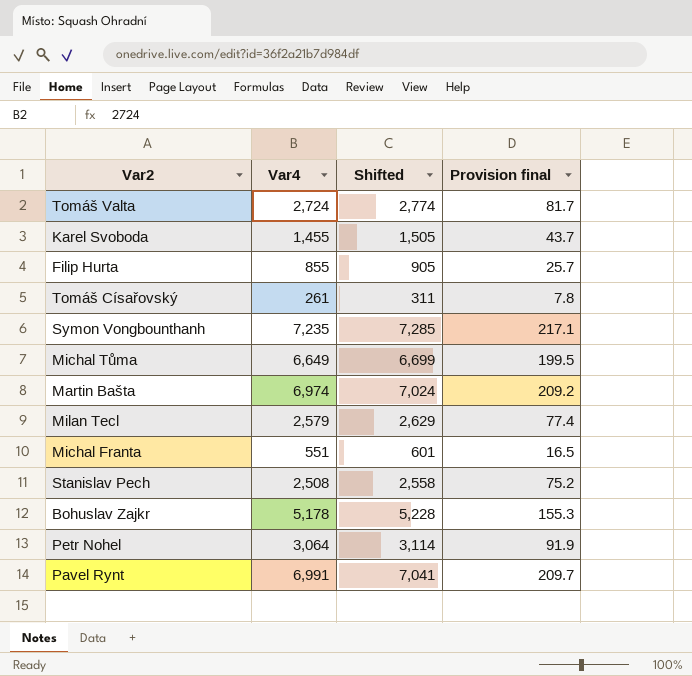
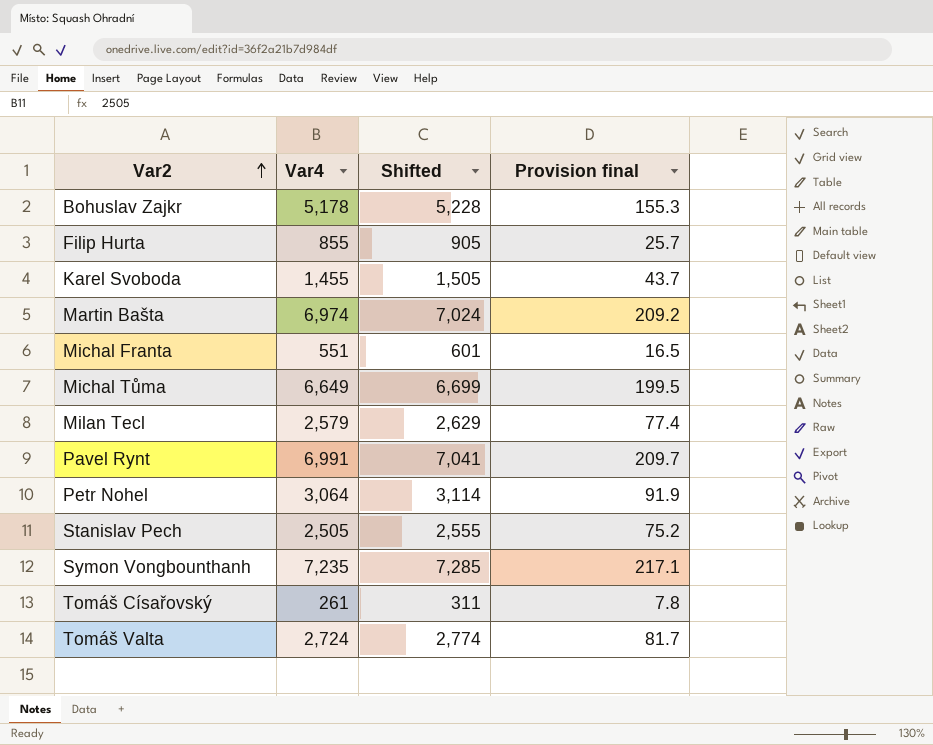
row order: none -> Var2 ascending
Stanislav Pech | Var4: 2,508 -> 2,505
Stanislav Pech | Shifted: 2,558 -> 2,555

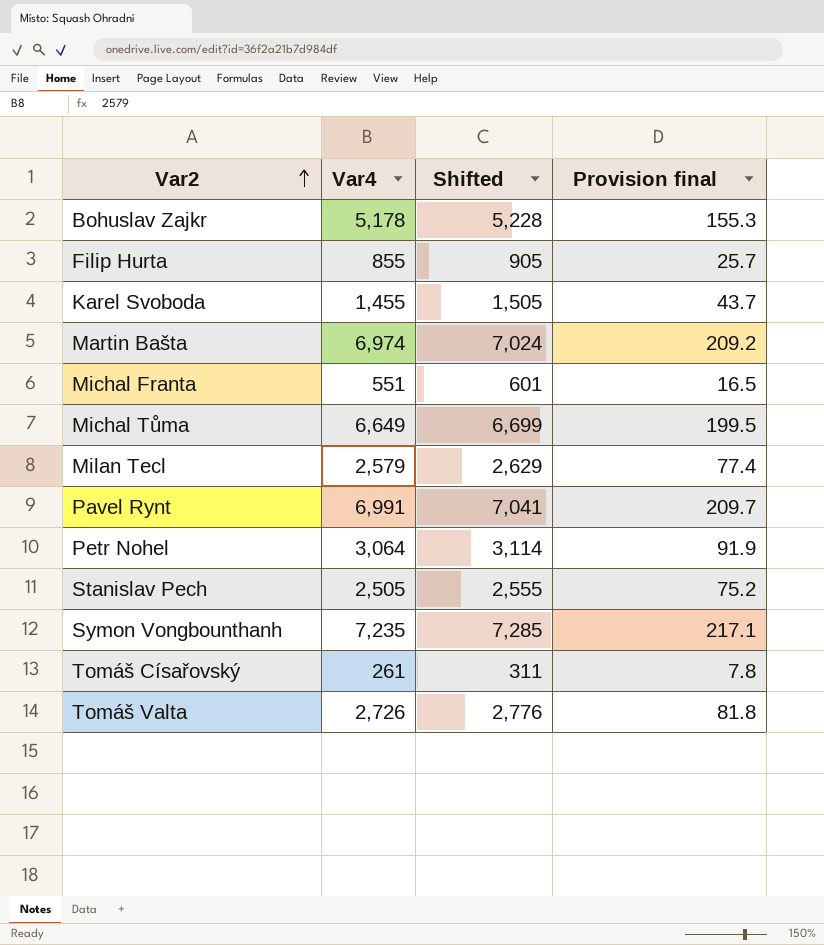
Tomáš Valta | Var4: 2,724 -> 2,726
Tomáš Valta | Shifted: 2,774 -> 2,776
Tomáš Valta | Provision final: 81.7 -> 81.8

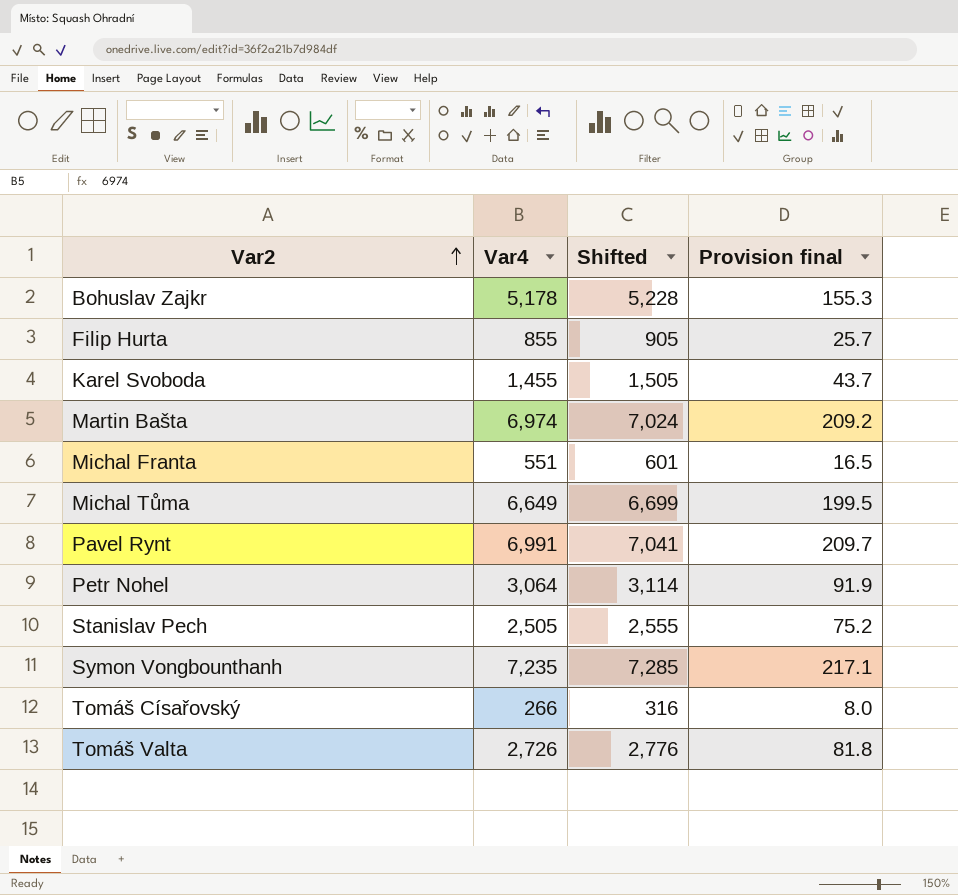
row Milan Tecl: 2,579 | 2,629 | 77.4 -> none
Tomáš Císařovský | Var4: 261 -> 266
Tomáš Císařovský | Shifted: 311 -> 316
Tomáš Císařovský | Provision final: 7.8 -> 8.0

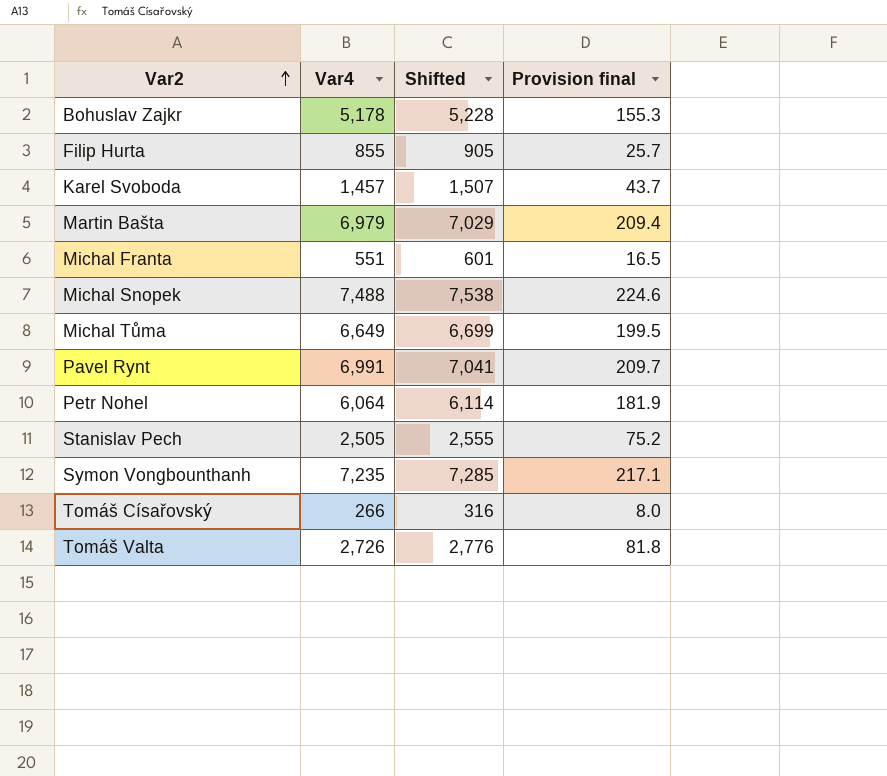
Karel Svoboda | Var4: 1,455 -> 1,457
Karel Svoboda | Shifted: 1,505 -> 1,507
Martin Bašta | Var4: 6,974 -> 6,979
Martin Bašta | Shifted: 7,024 -> 7,029
Martin Bašta | Provision final: 209.2 -> 209.4
row Michal Snopek: none -> 7,488 | 7,538 | 224.6
Petr Nohel | Var4: 3,064 -> 6,064
Petr Nohel | Shifted: 3,114 -> 6,114
Petr Nohel | Provision final: 91.9 -> 181.9

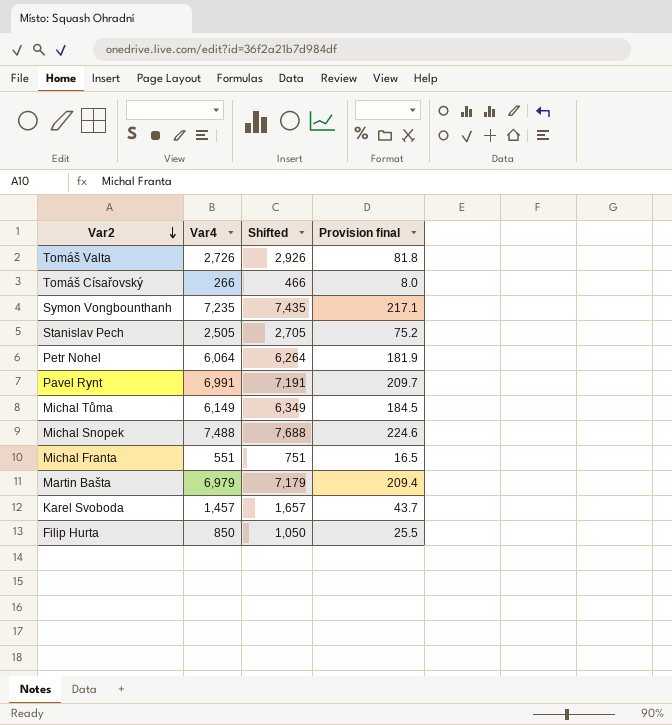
row order: Var2 ascending -> Var2 descending
column Shifted | formula: [Var4] + 50 -> [Var4] + 200
row Bohuslav Zajkr: 5,178 | 5,228 | 155.3 -> none
Michal Tůma | Var4: 6,649 -> 6,149
Michal Tůma | Provision final: 199.5 -> 184.5
Filip Hurta | Var4: 855 -> 850
Filip Hurta | Provision final: 25.7 -> 25.5

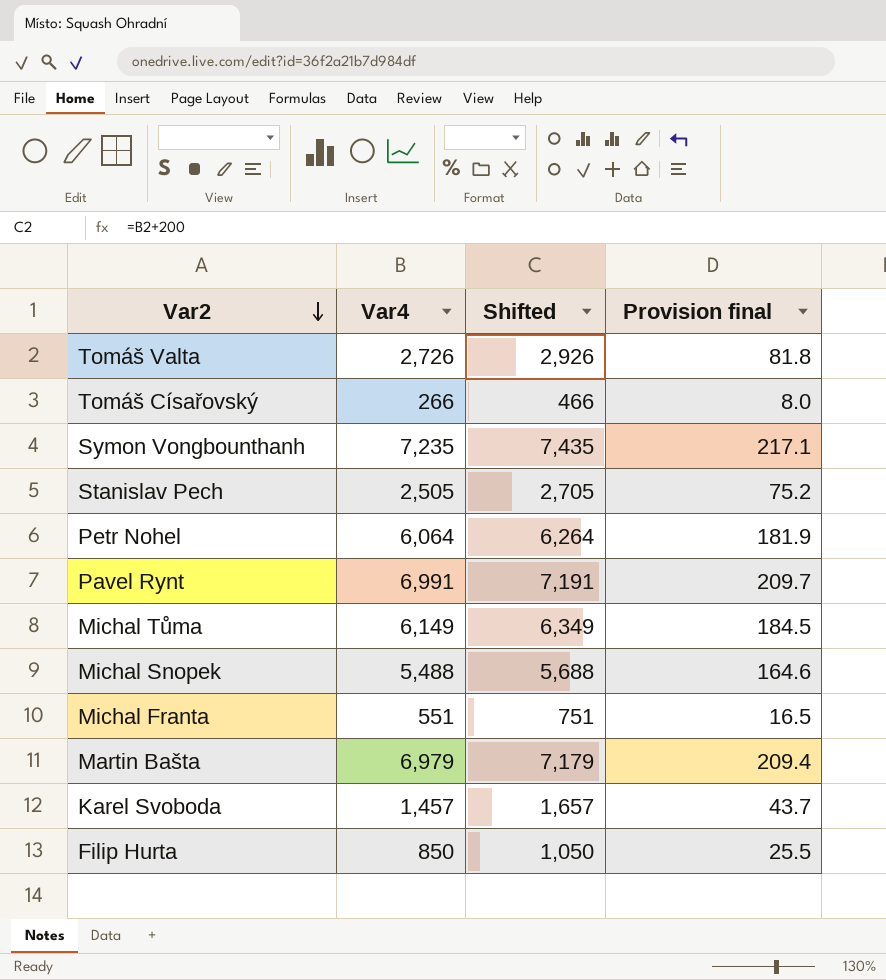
Michal Snopek | Var4: 7,488 -> 5,488
Michal Snopek | Shifted: 7,688 -> 5,688
Michal Snopek | Provision final: 224.6 -> 164.6

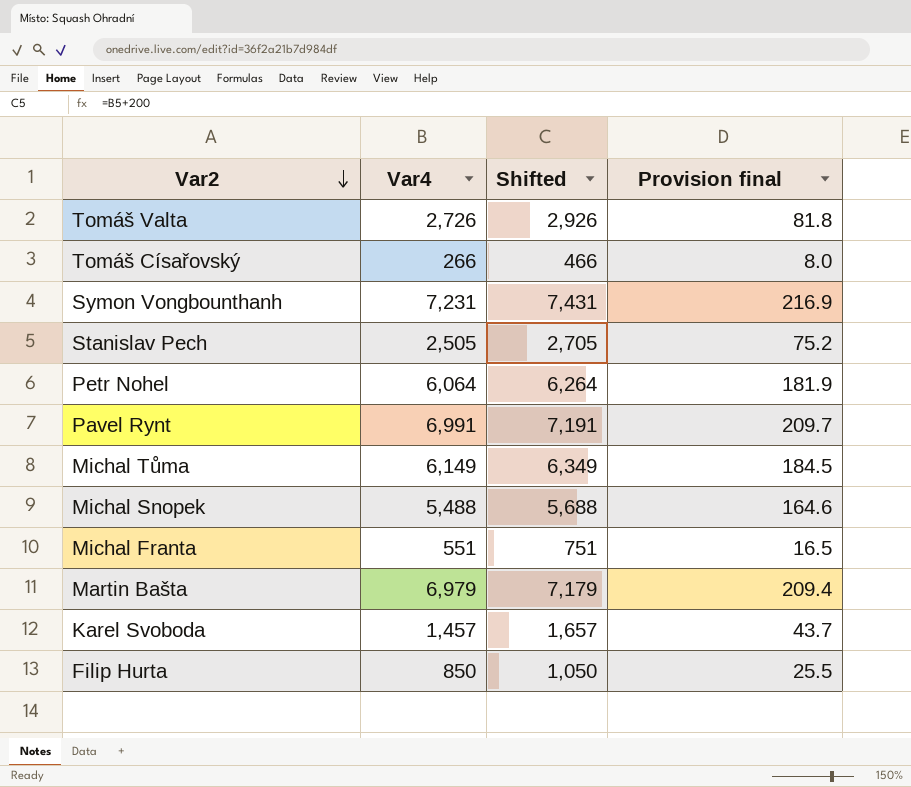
Symon Vongbounthanh | Var4: 7,235 -> 7,231
Symon Vongbounthanh | Shifted: 7,435 -> 7,431
Symon Vongbounthanh | Provision final: 217.1 -> 216.9

